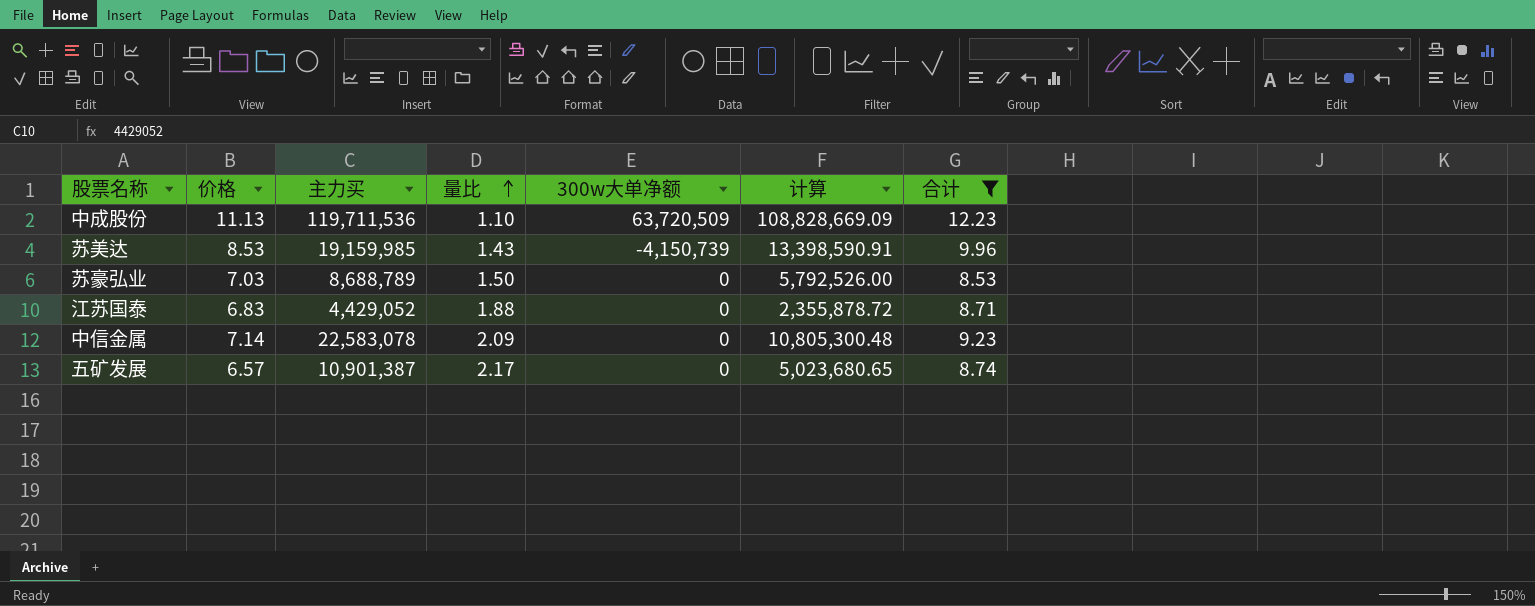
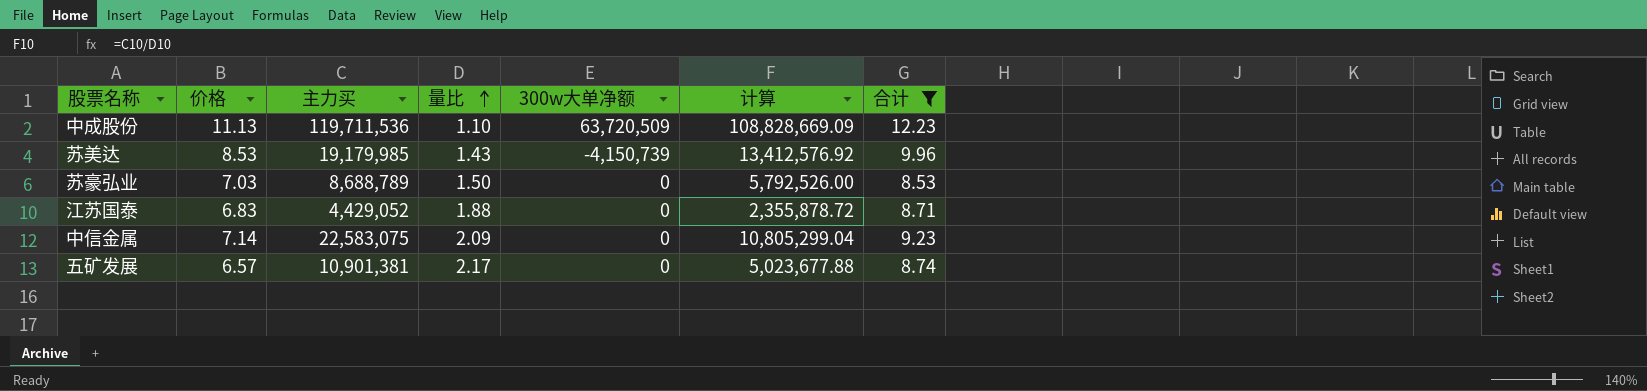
苏美达 | 主力买: 19,159,985 -> 19,179,985
苏美达 | 计算: 13,398,590.91 -> 13,412,576.92
中信金属 | 主力买: 22,583,078 -> 22,583,075
中信金属 | 计算: 10,805,300.48 -> 10,805,299.04
五矿发展 | 主力买: 10,901,387 -> 10,901,381
五矿发展 | 计算: 5,023,680.65 -> 5,023,677.88

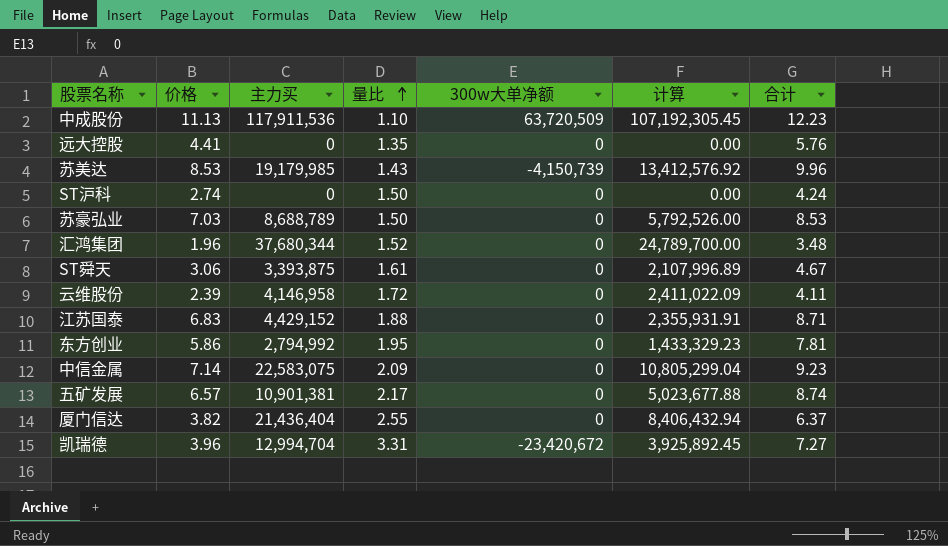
filter: 合计 >= 8.53 -> none
中成股份 | 主力买: 119,711,536 -> 117,911,536
中成股份 | 计算: 108,828,669.09 -> 107,192,305.45
江苏国泰 | 主力买: 4,429,052 -> 4,429,152
江苏国泰 | 计算: 2,355,878.72 -> 2,355,931.91

